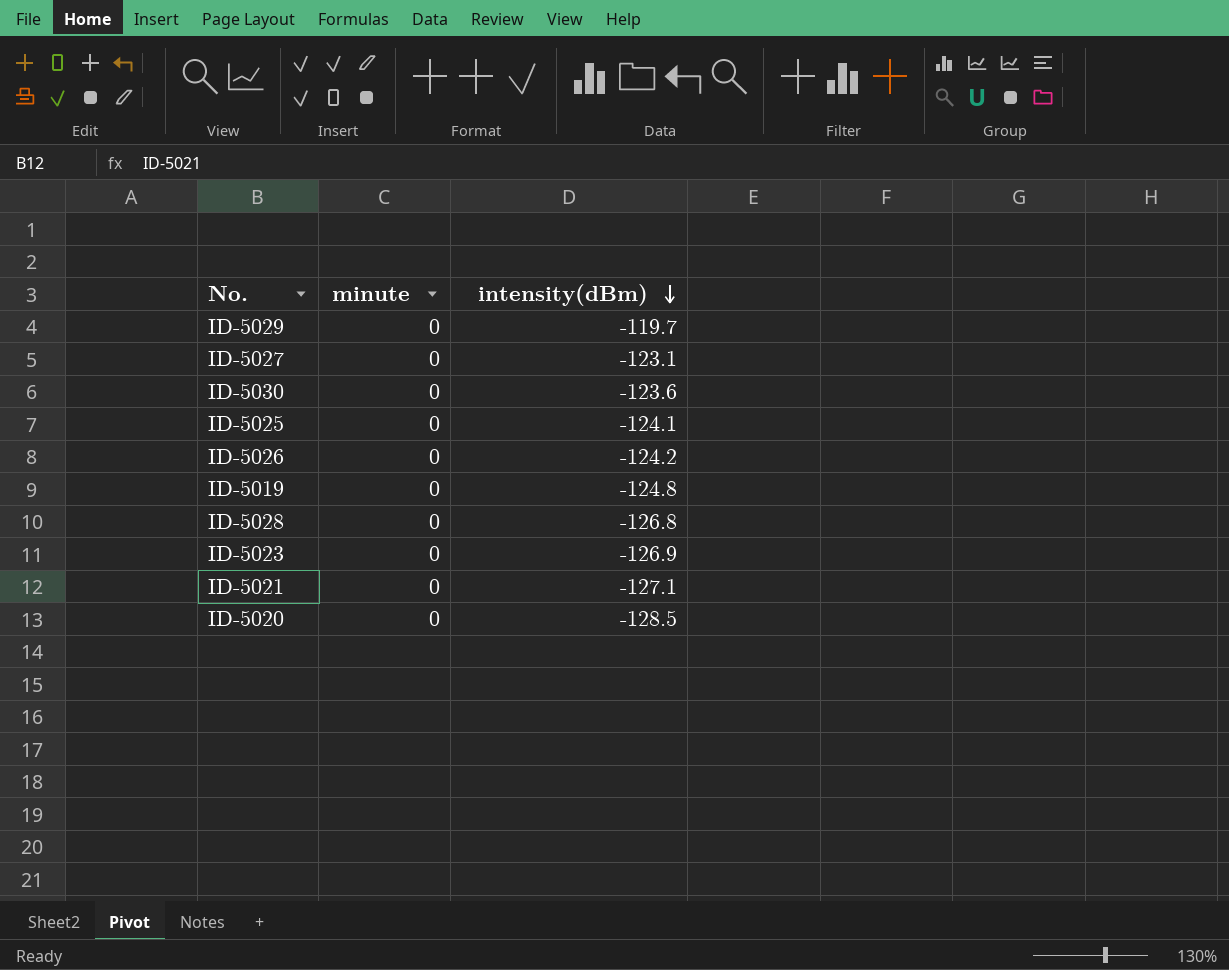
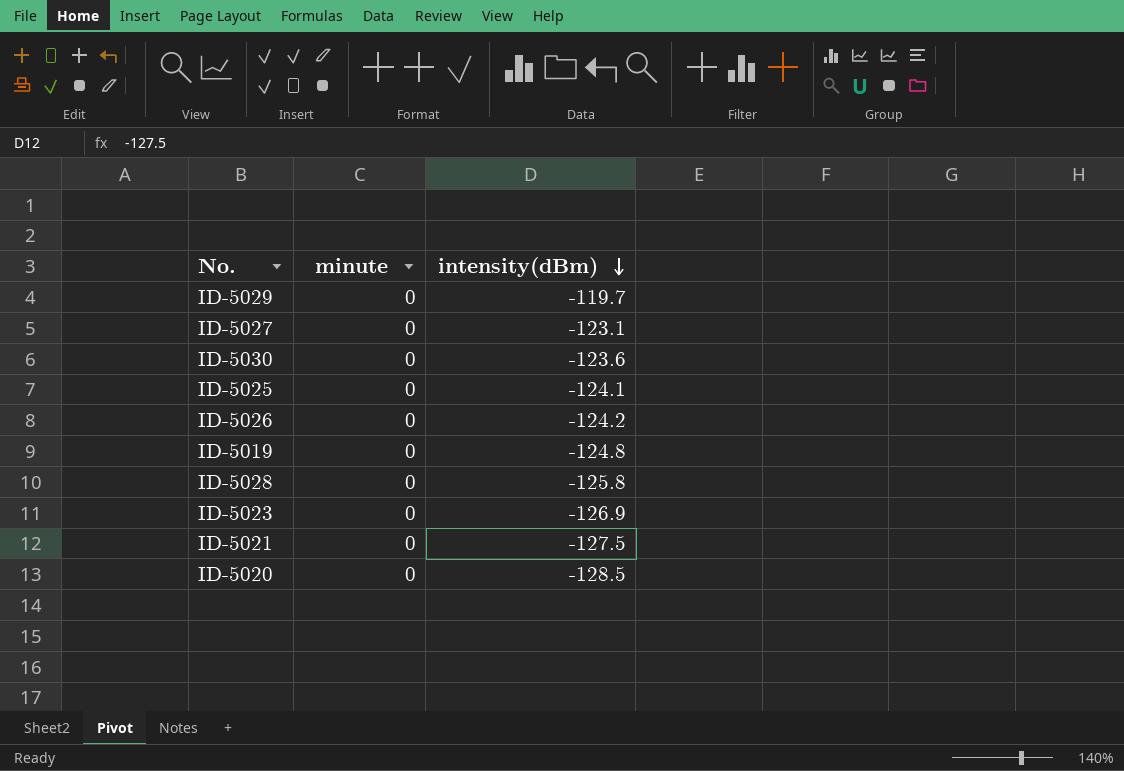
ID-5028 | intensity(dBm): -126.8 -> -125.8
ID-5021 | intensity(dBm): -127.1 -> -127.5

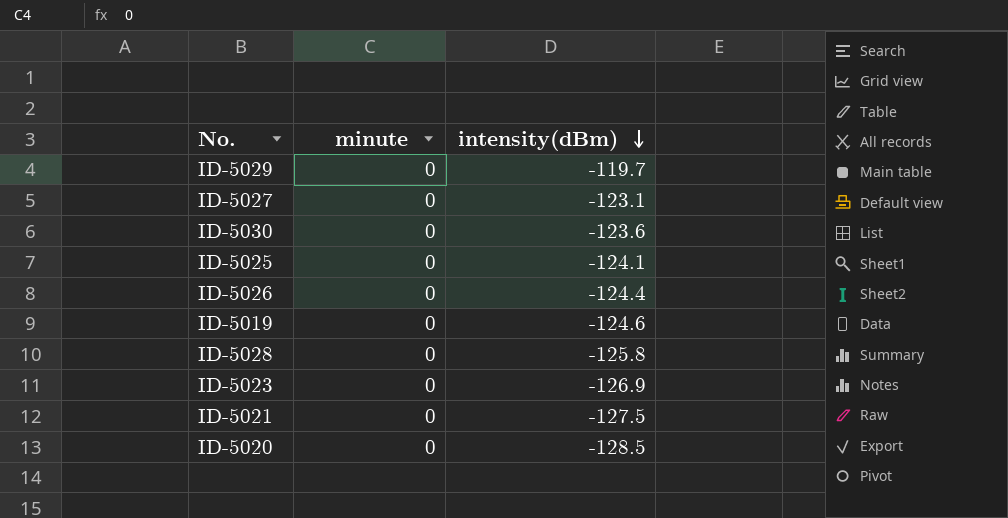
ID-5026 | intensity(dBm): -124.2 -> -124.4
ID-5019 | intensity(dBm): -124.8 -> -124.6

